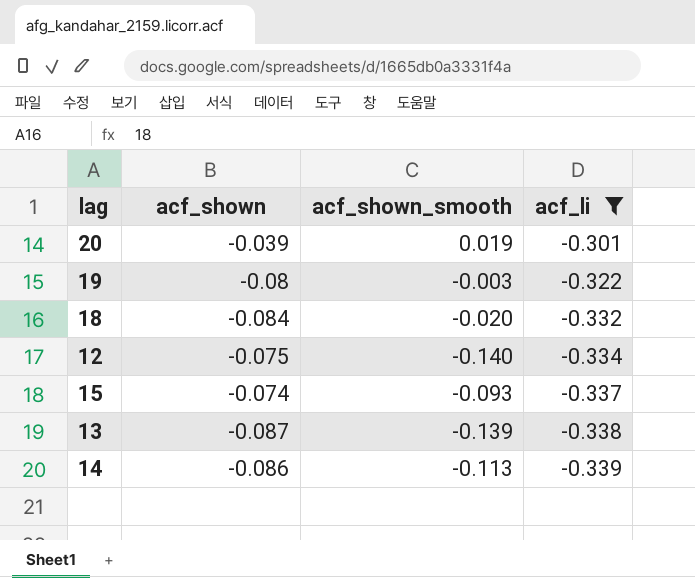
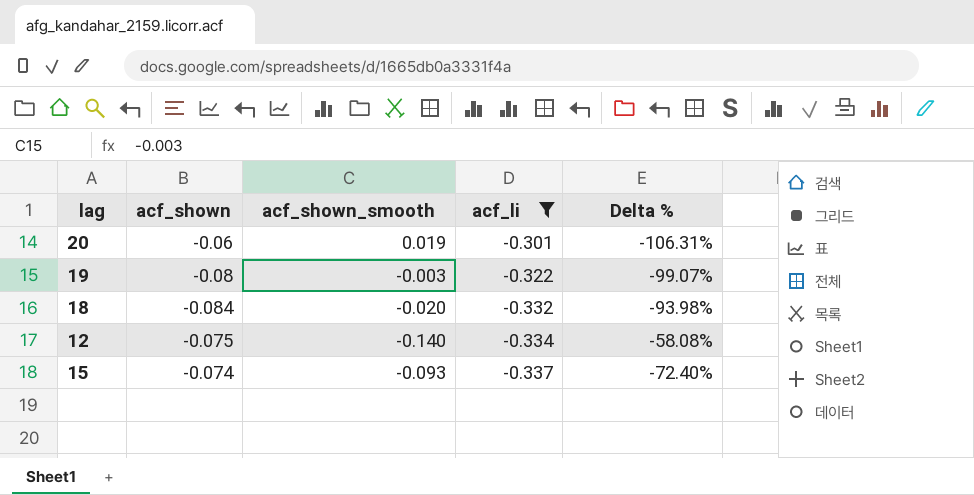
column Delta % | formula: none -> ([acf_shown_smooth] - [acf_li]) / [acf_li]
row 13: -0.087 | -0.139 | -0.338 -> none
row 14: -0.086 | -0.113 | -0.339 -> none
20 | acf_shown: -0.039 -> -0.06

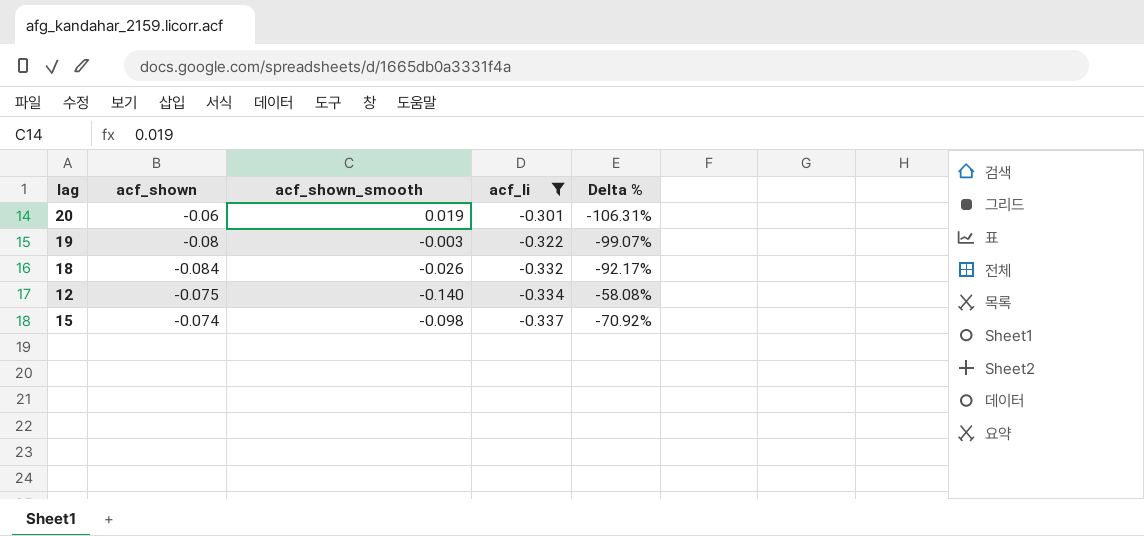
18 | acf_shown_smooth: -0.020 -> -0.026
18 | Delta %: -93.98% -> -92.17%
15 | acf_shown_smooth: -0.093 -> -0.098
15 | Delta %: -72.40% -> -70.92%

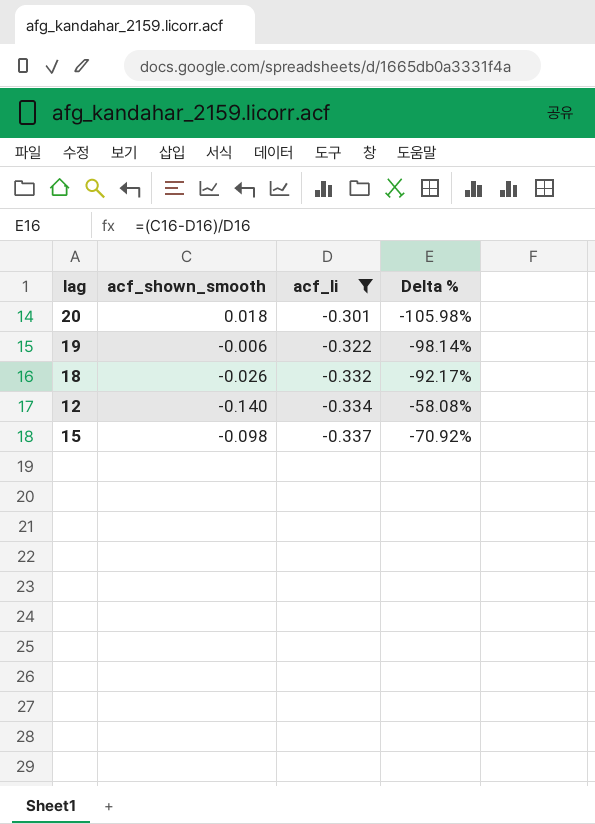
column acf_shown | position: 2 -> none
20 | acf_shown_smooth: 0.019 -> 0.018
20 | Delta %: -106.31% -> -105.98%
19 | acf_shown_smooth: -0.003 -> -0.006
19 | Delta %: -99.07% -> -98.14%

